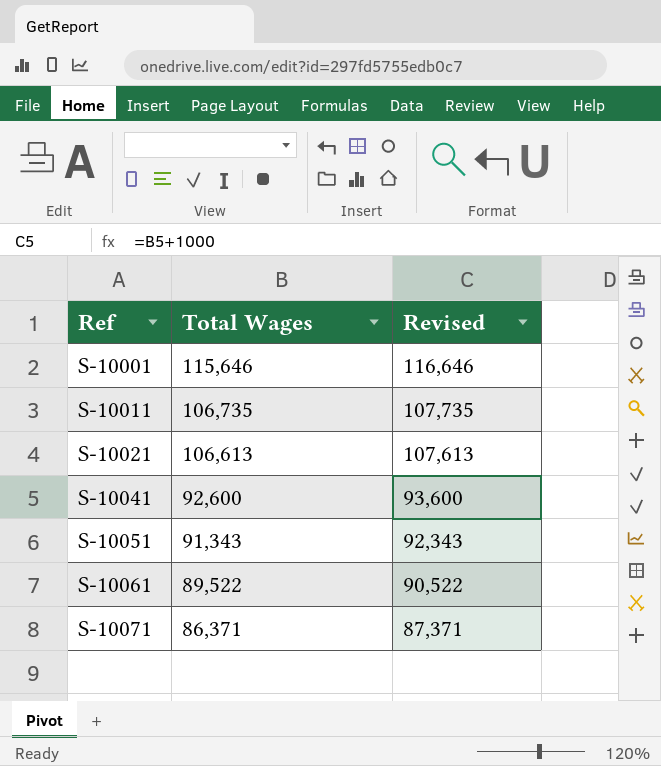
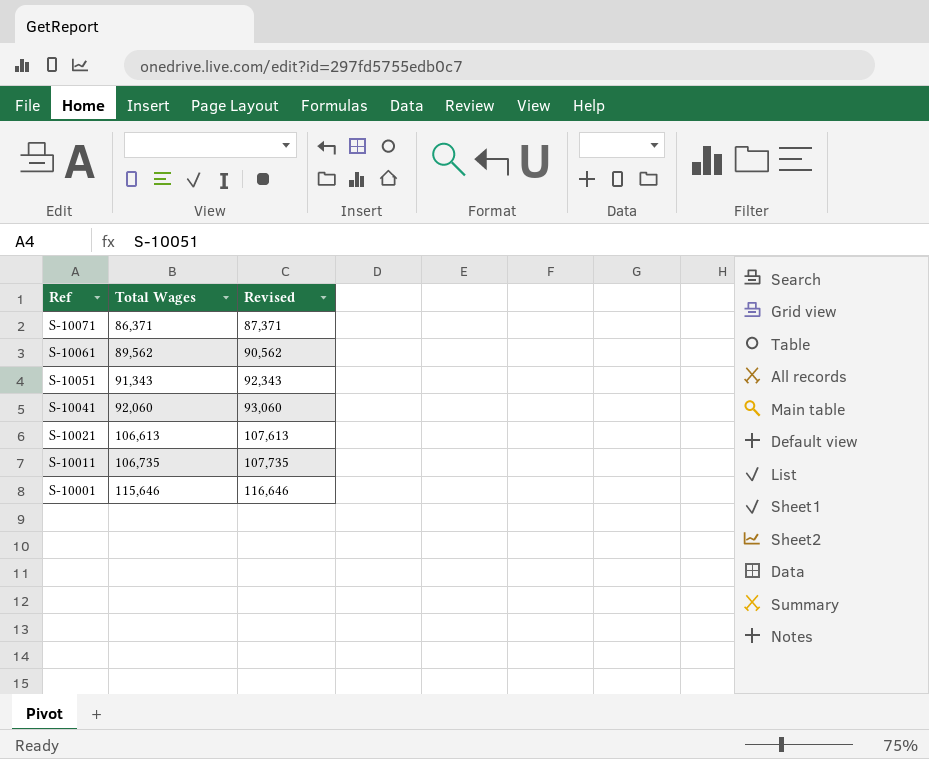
row order: Ref ascending -> Ref descending
S-10061 | Total Wages: 89,522 -> 89,562
S-10061 | Revised: 90,522 -> 90,562
S-10041 | Total Wages: 92,600 -> 92,060
S-10041 | Revised: 93,600 -> 93,060

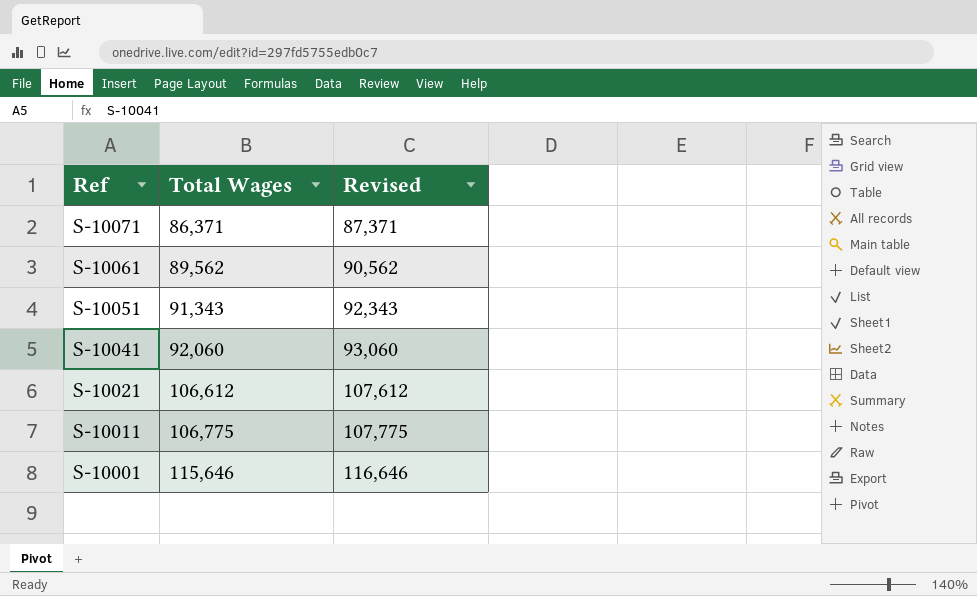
S-10021 | Total Wages: 106,613 -> 106,612
S-10021 | Revised: 107,613 -> 107,612
S-10011 | Total Wages: 106,735 -> 106,775
S-10011 | Revised: 107,735 -> 107,775

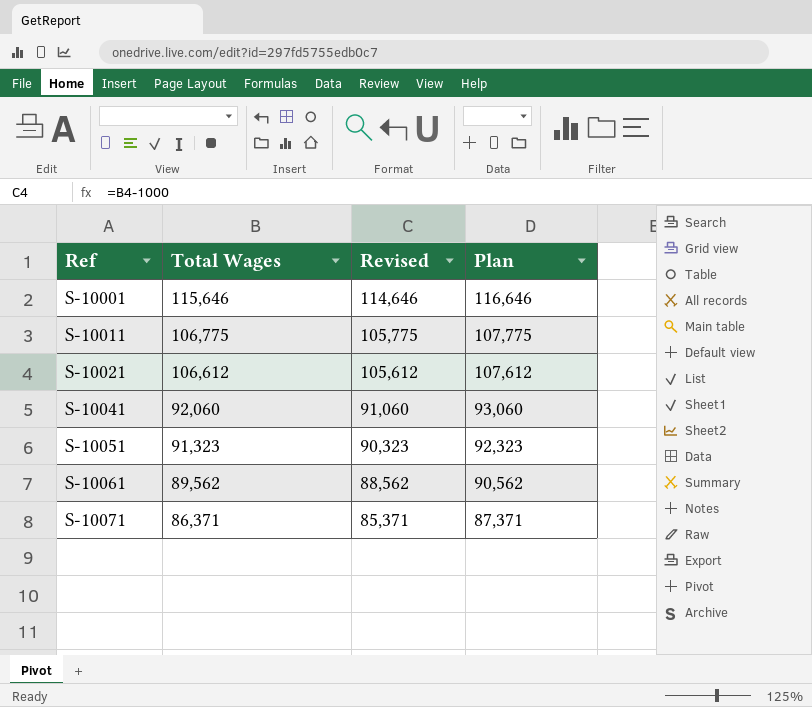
row order: Ref descending -> Ref ascending
column Revised | formula: [Total Wages] + 1000 -> [Total Wages] - 1000
column Plan | formula: none -> [Total Wages] + 1000
S-10051 | Total Wages: 91,343 -> 91,323

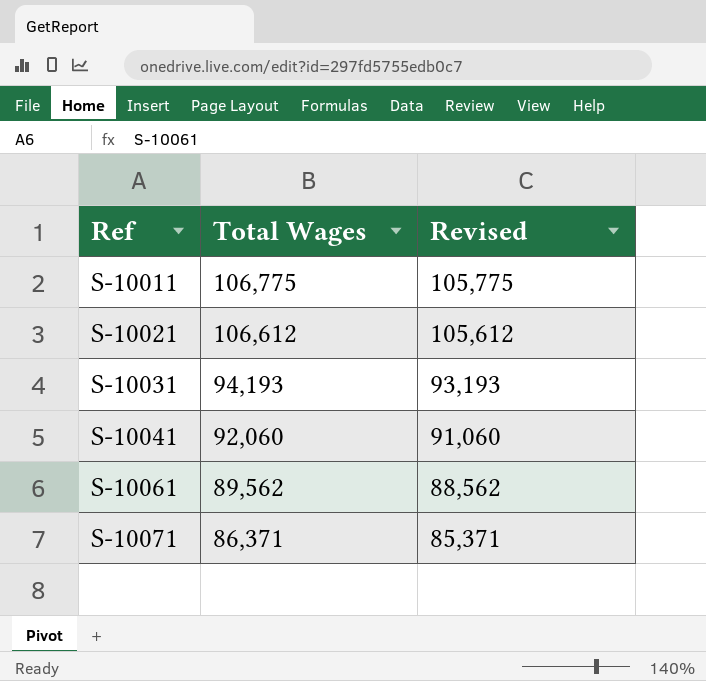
column Plan | formula: [Total Wages] + 1000 -> none
row S-10001: 115,646 | 114,646 | 116,646 -> none
row S-10051: 91,323 | 90,323 | 92,323 -> none
row S-10031: none -> 94,193 | 93,193

